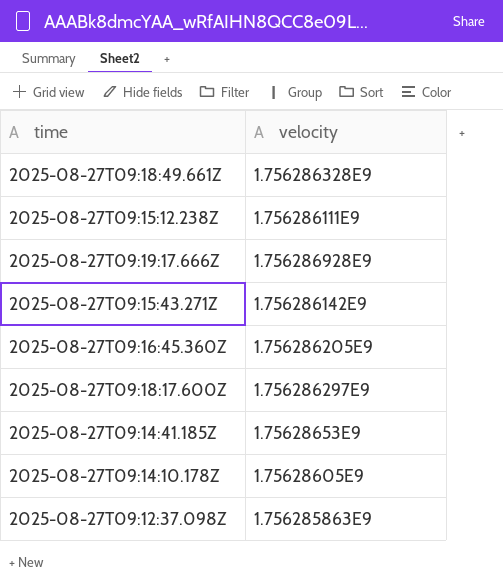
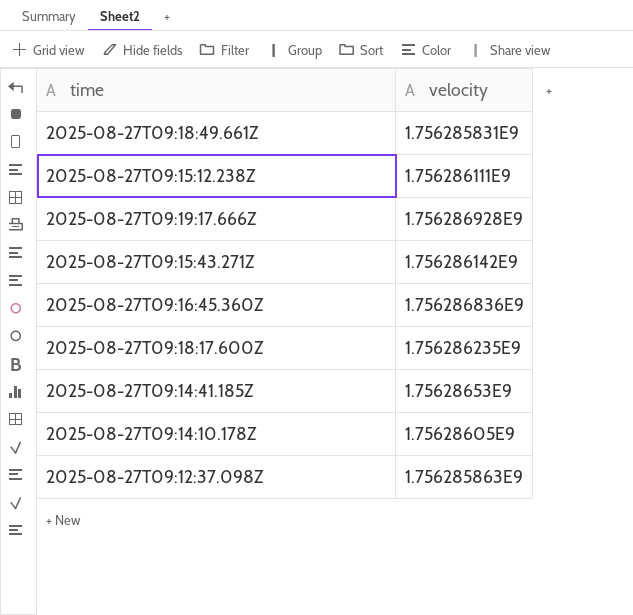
2025-08-27T09:18:49.661Z | velocity: 1.756286328E9 -> 1.756285831E9
2025-08-27T09:16:45.360Z | velocity: 1.756286205E9 -> 1.756286836E9
2025-08-27T09:18:17.600Z | velocity: 1.756286297E9 -> 1.756286235E9

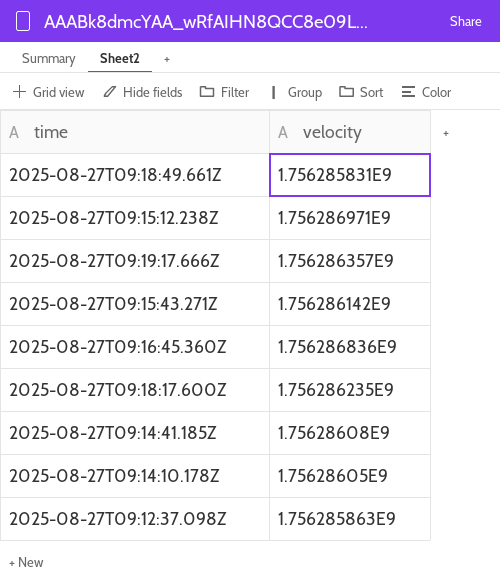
2025-08-27T09:15:12.238Z | velocity: 1.756286111E9 -> 1.756286971E9
2025-08-27T09:19:17.666Z | velocity: 1.756286928E9 -> 1.756286357E9
2025-08-27T09:14:41.185Z | velocity: 1.75628653E9 -> 1.75628608E9

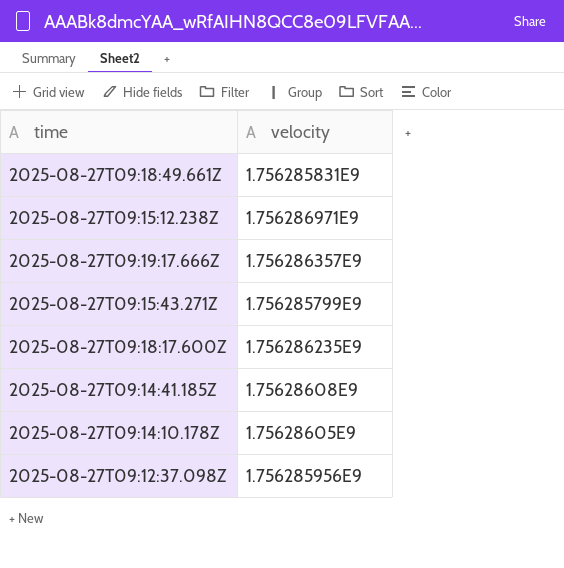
row 2025-08-27T09:16:45.360Z: 1.756286836E9 -> none
2025-08-27T09:15:43.271Z | velocity: 1.756286142E9 -> 1.756285799E9
2025-08-27T09:12:37.098Z | velocity: 1.756285863E9 -> 1.756285956E9

